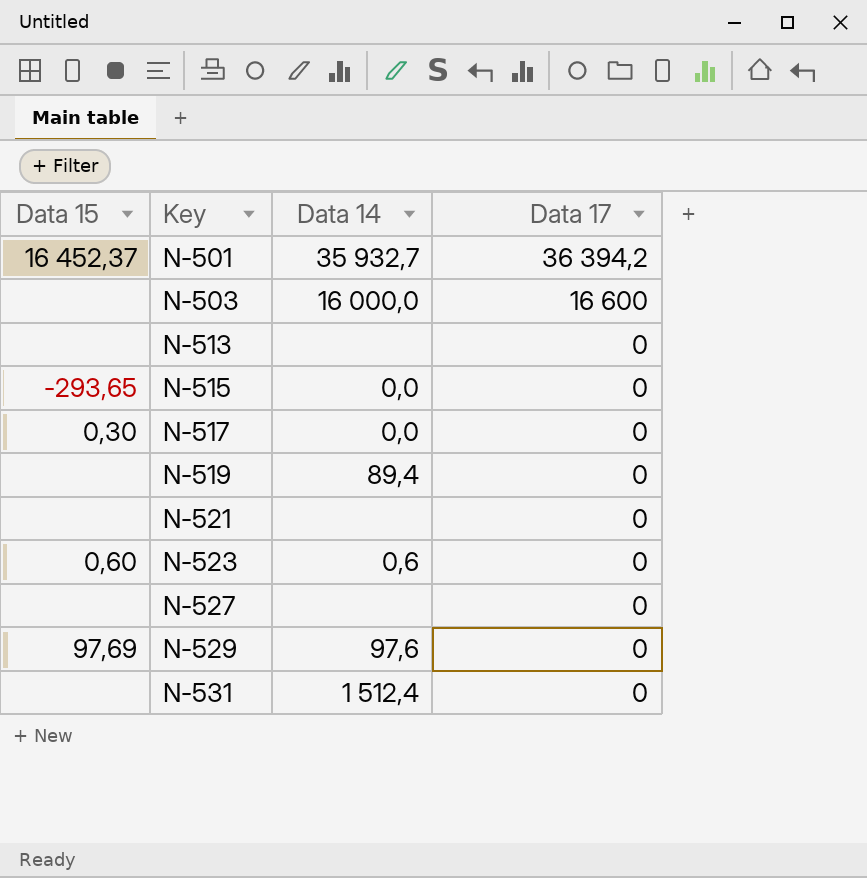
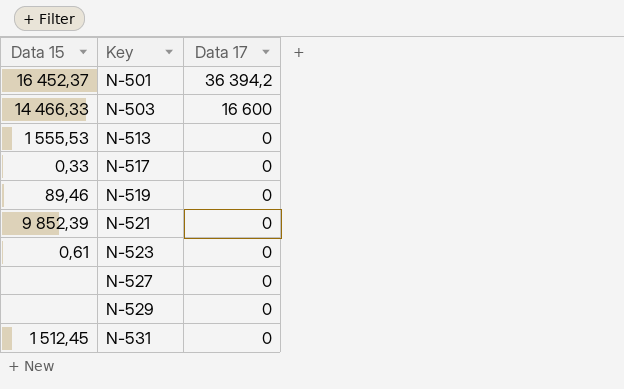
column Data 14 | position: 3 -> none
row N-515: -293,65 | 0,0 | 0 -> none
N-503 | Data 15: none -> 14 466,33
N-513 | Data 15: none -> 1 555,53
N-517 | Data 15: 0,30 -> 0,33
N-519 | Data 15: none -> 89,46
N-521 | Data 15: none -> 9 852,39
N-523 | Data 15: 0,60 -> 0,61
N-529 | Data 15: 97,69 -> none
N-531 | Data 15: none -> 1 512,45

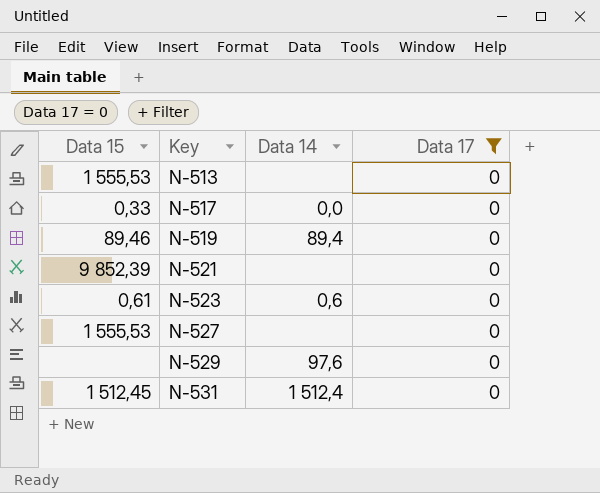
filter: none -> Data 17 = 0
column Data 14 | position: none -> 3
N-527 | Data 15: none -> 1 555,53

